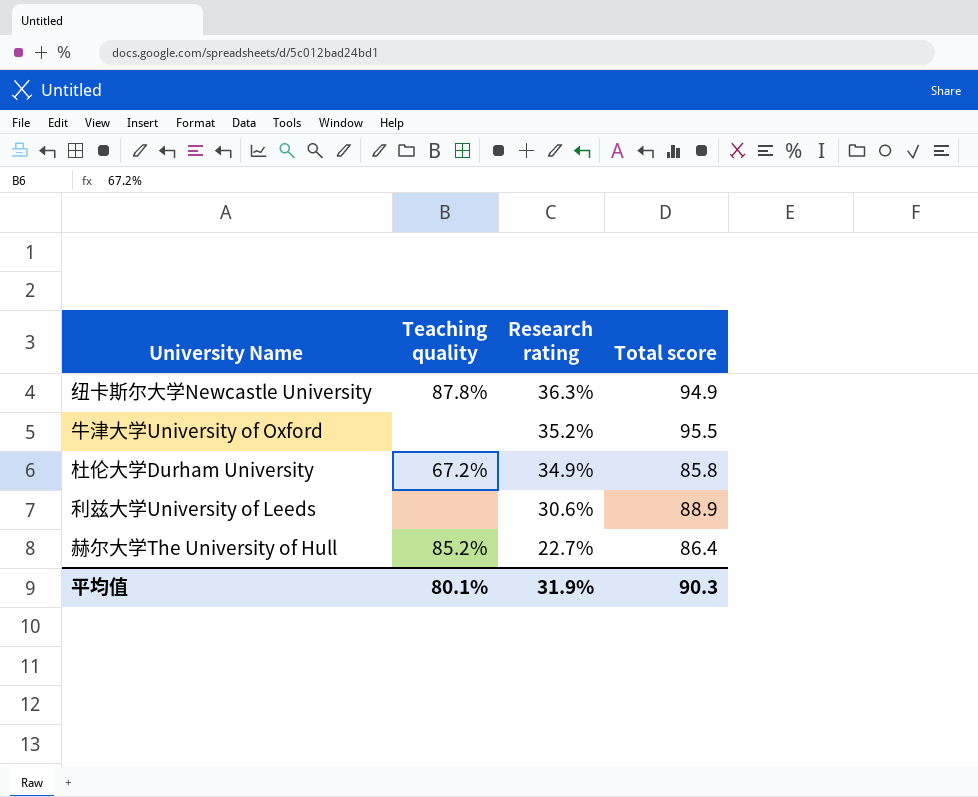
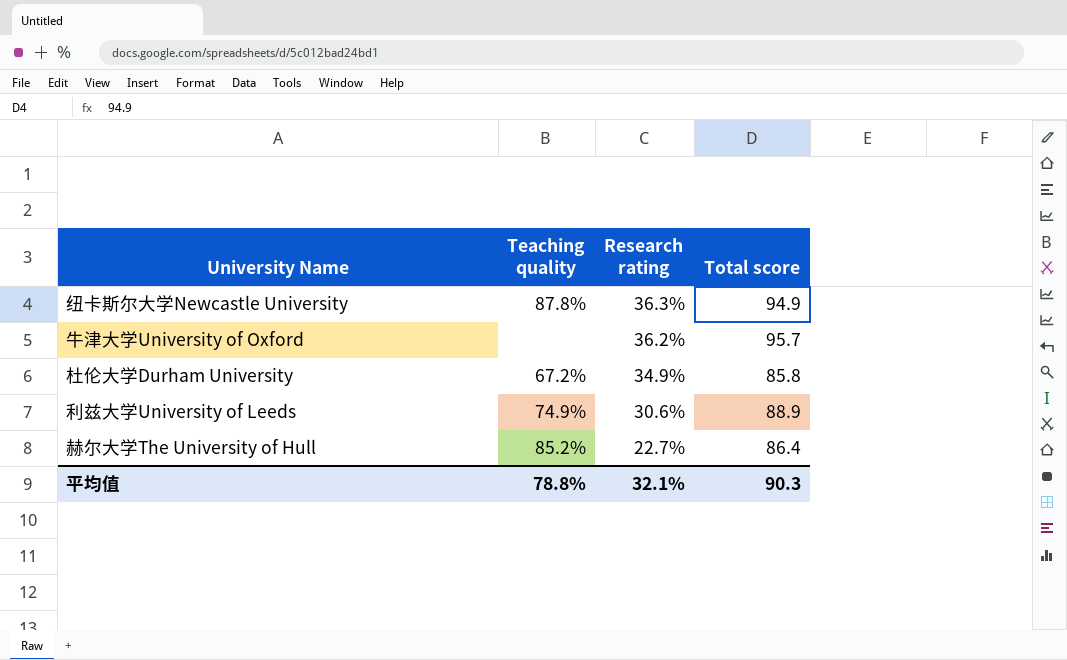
牛津大学University of Oxford | Research rating: 35.2% -> 36.2%
牛津大学University of Oxford | Total score: 95.5 -> 95.7
利兹大学University of Leeds | Teaching quality: none -> 74.9%
平均值 | Teaching quality: 80.1% -> 78.8%
平均值 | Research rating: 31.9% -> 32.1%

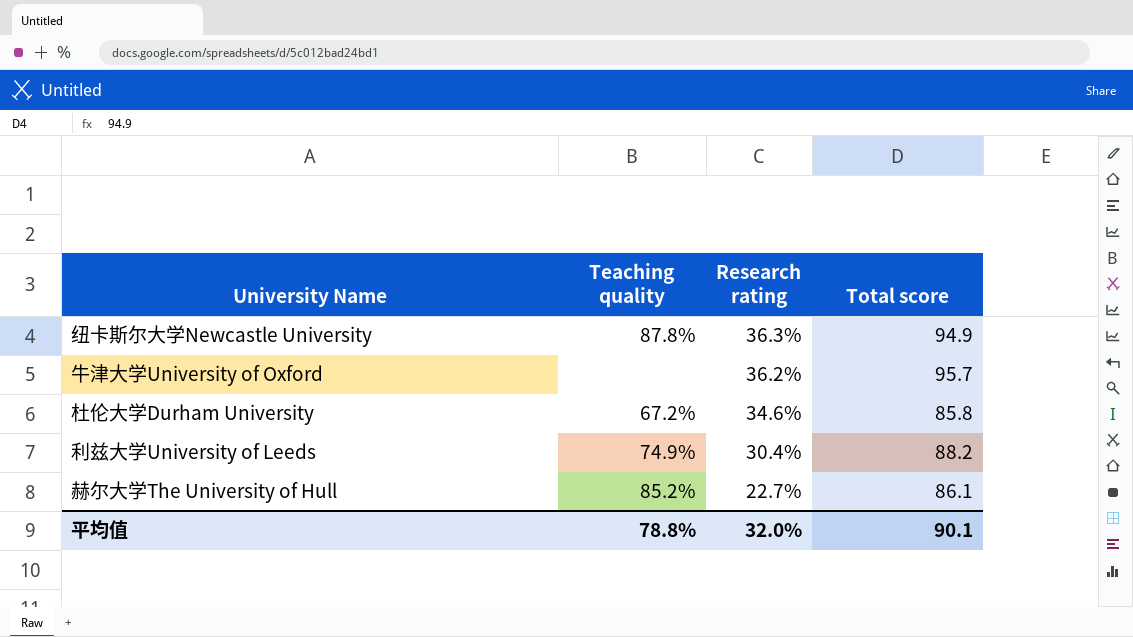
杜伦大学Durham University | Research rating: 34.9% -> 34.6%
利兹大学University of Leeds | Research rating: 30.6% -> 30.4%
利兹大学University of Leeds | Total score: 88.9 -> 88.2
赫尔大学The University of Hull | Total score: 86.4 -> 86.1
平均值 | Research rating: 32.1% -> 32.0%
平均值 | Total score: 90.3 -> 90.1

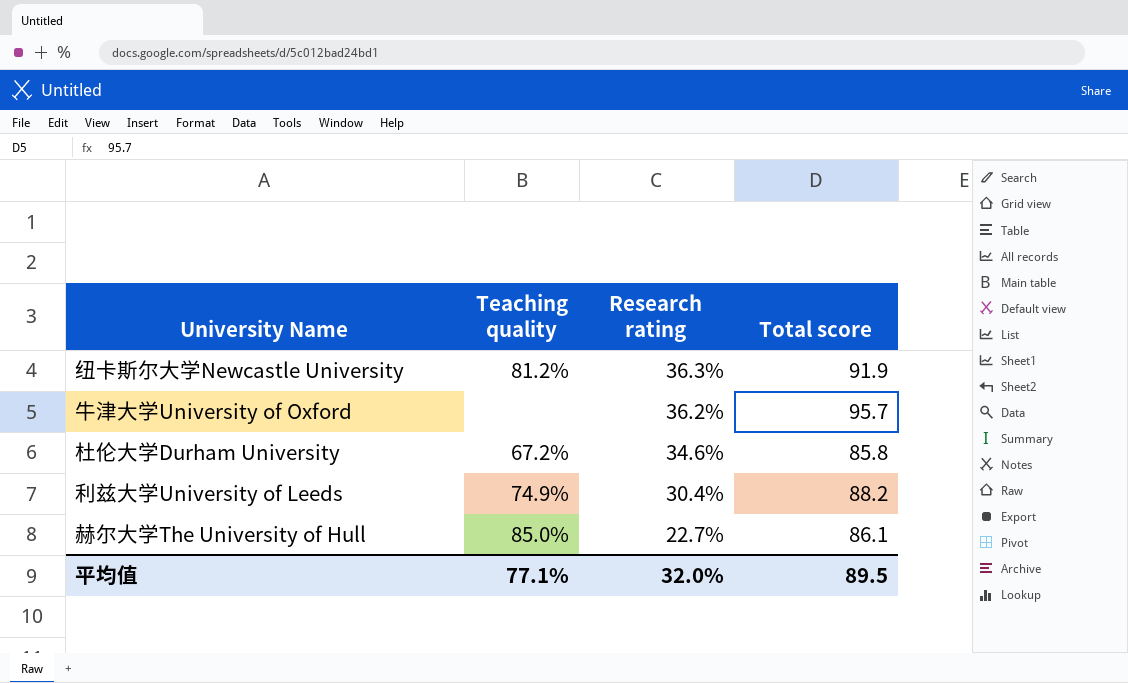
纽卡斯尔大学Newcastle University | Teaching quality: 87.8% -> 81.2%
纽卡斯尔大学Newcastle University | Total score: 94.9 -> 91.9
赫尔大学The University of Hull | Teaching quality: 85.2% -> 85.0%
平均值 | Teaching quality: 78.8% -> 77.1%
平均值 | Total score: 90.1 -> 89.5

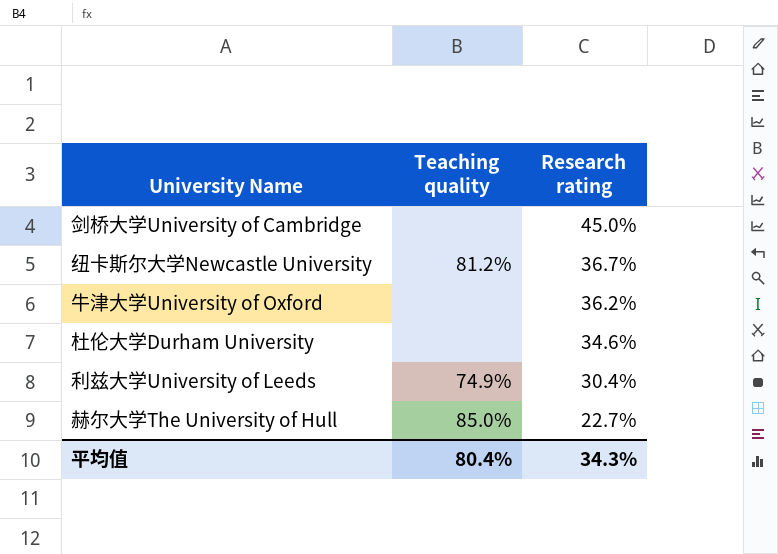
column Total score | position: 4 -> none
row 剑桥大学University of Cambridge: none -> none | 45.0%
纽卡斯尔大学Newcastle University | Research rating: 36.3% -> 36.7%
杜伦大学Durham University | Teaching quality: 67.2% -> none
平均值 | Teaching quality: 77.1% -> 80.4%
平均值 | Research rating: 32.0% -> 34.3%

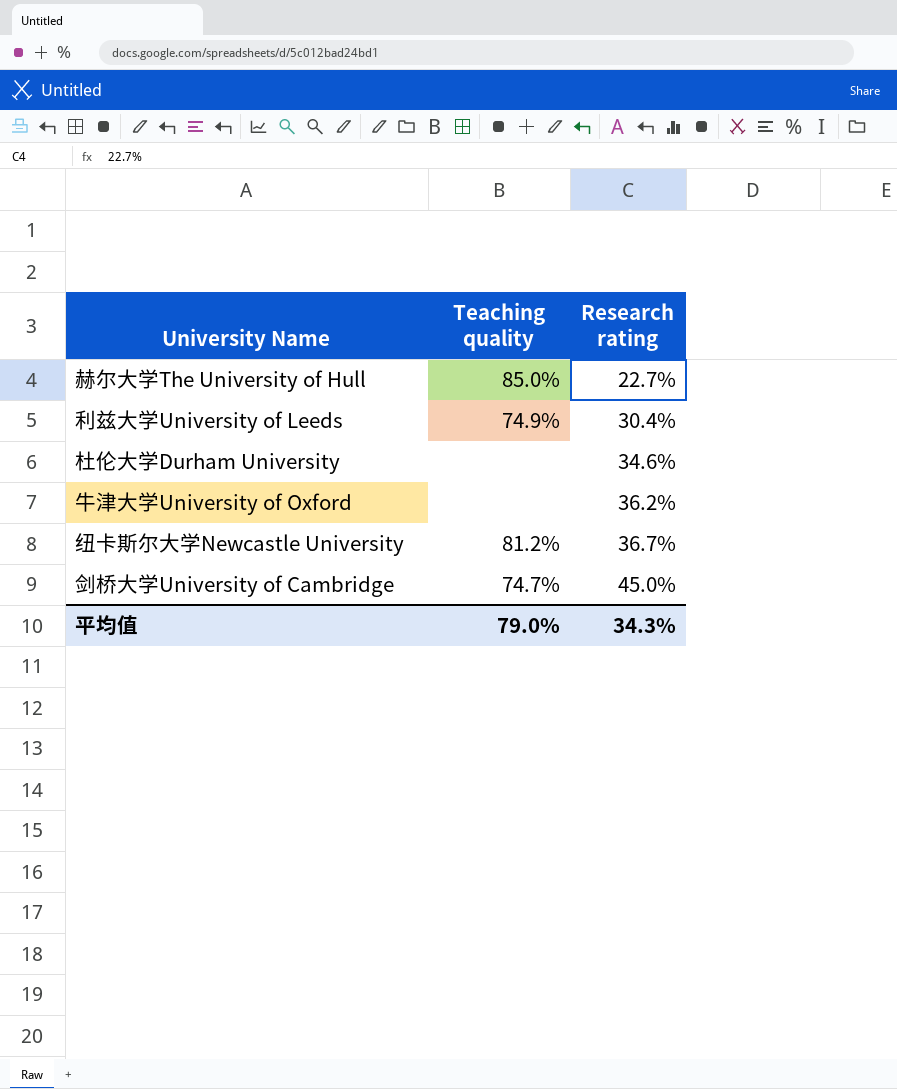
row order: Research rating descending -> Research rating ascending
剑桥大学University of Cambridge | Teaching quality: none -> 74.7%
平均值 | Teaching quality: 80.4% -> 79.0%

